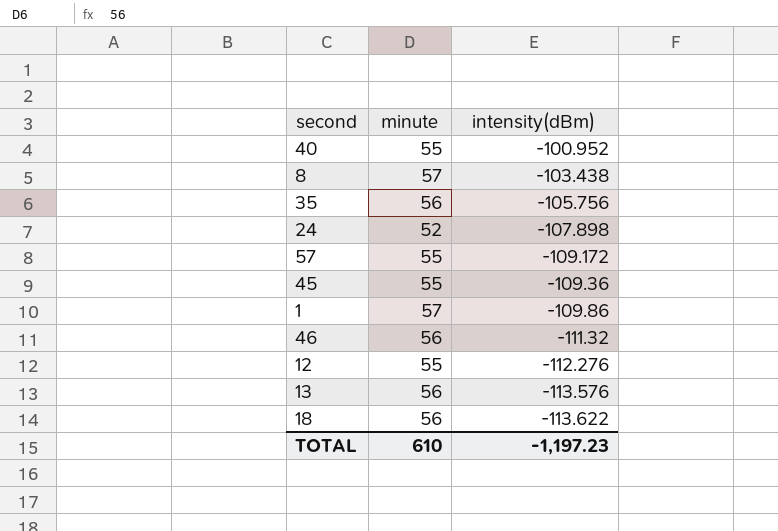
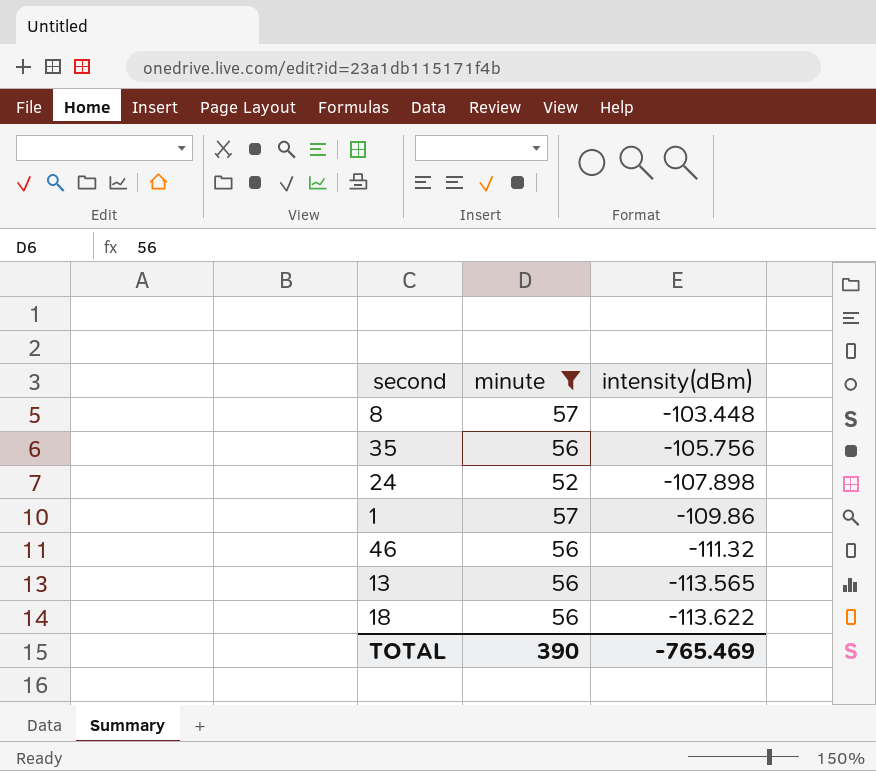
filter: none -> minute != 55
8 | intensity(dBm): -103.438 -> -103.448
13 | intensity(dBm): -113.576 -> -113.565
TOTAL | minute: 610 -> 390
TOTAL | intensity(dBm): -1,197.23 -> -765.469

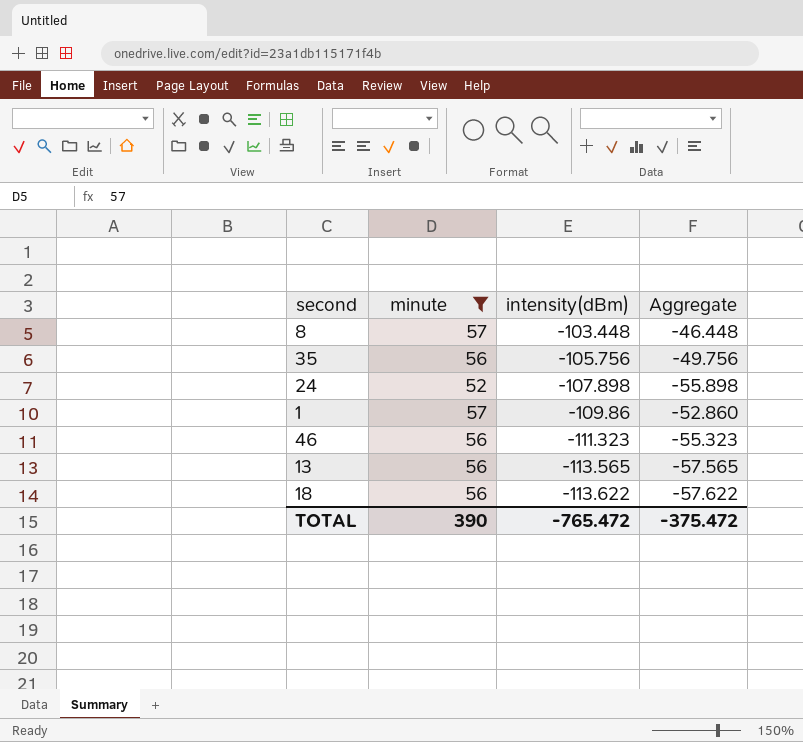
column Aggregate | formula: none -> [minute] + [intensity(dBm)]
46 | intensity(dBm): -111.32 -> -111.323
TOTAL | intensity(dBm): -765.469 -> -765.472

